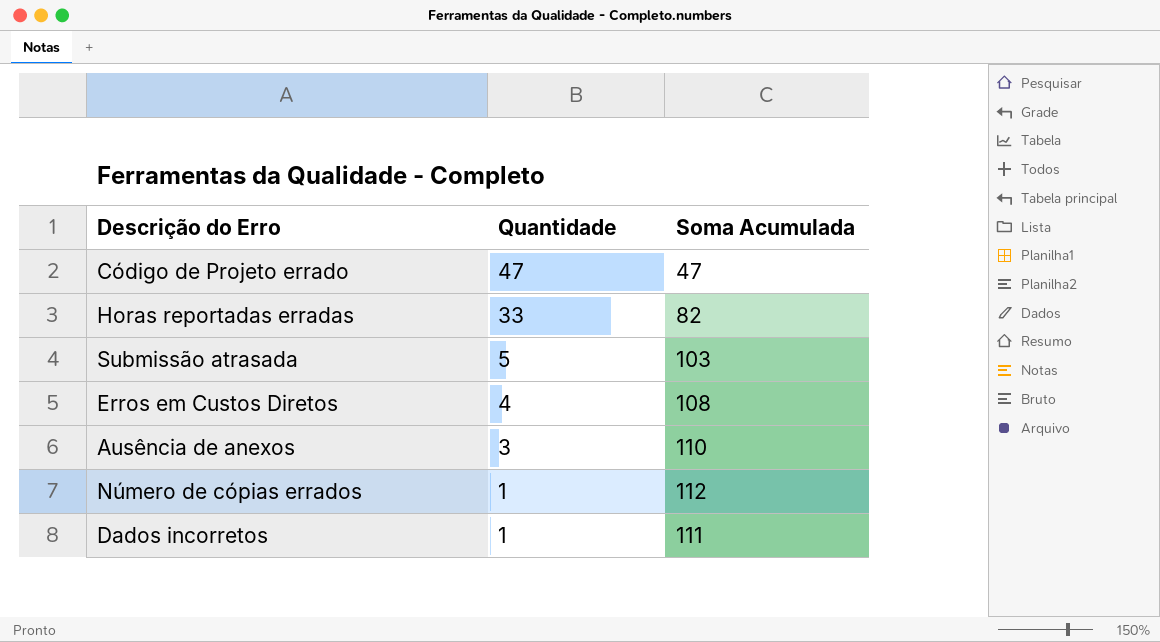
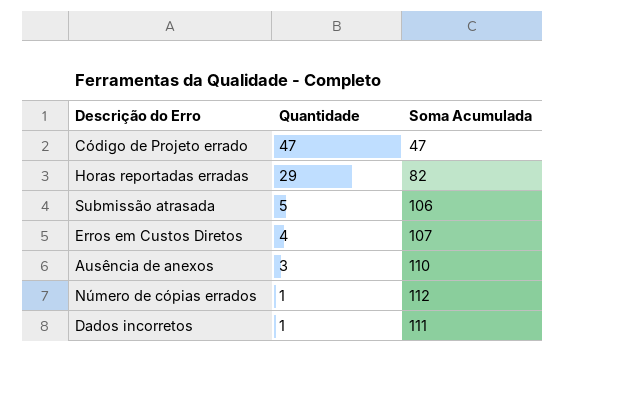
Horas reportadas erradas | Quantidade: 33 -> 29
Submissão atrasada | Soma Acumulada: 103 -> 106
Erros em Custos Diretos | Soma Acumulada: 108 -> 107

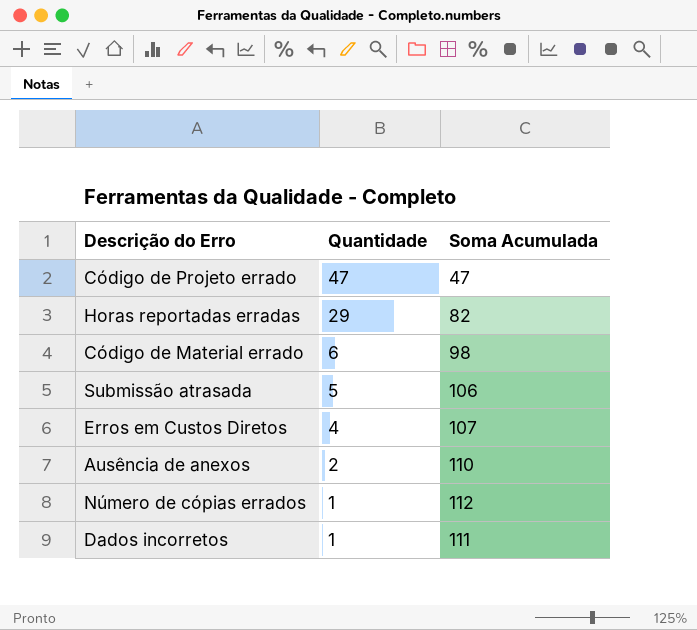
row Código de Material errado: none -> 6 | 98
Ausência de anexos | Quantidade: 3 -> 2

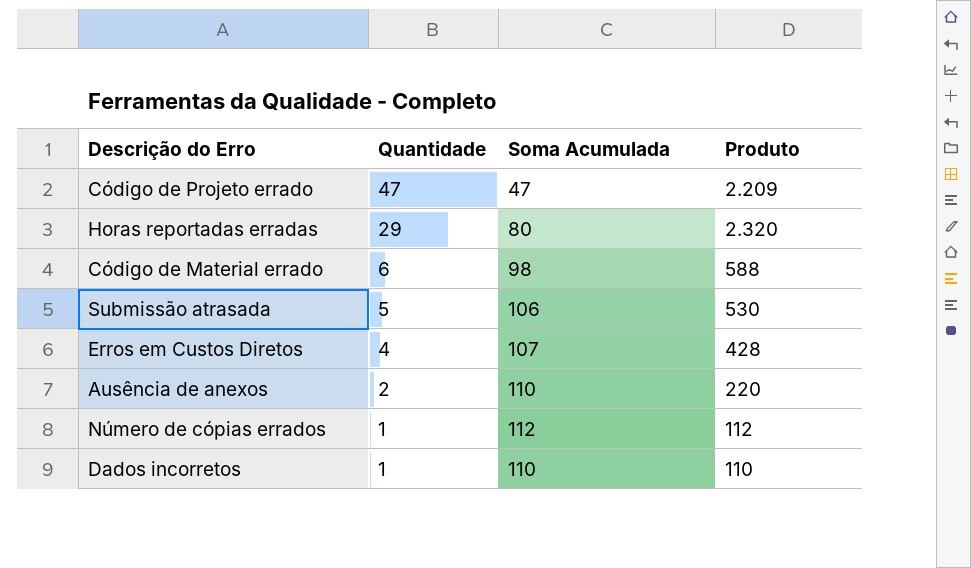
column Produto | formula: none -> [Quantidade] * [Soma Acumulada]
Horas reportadas erradas | Soma Acumulada: 82 -> 80
Dados incorretos | Soma Acumulada: 111 -> 110

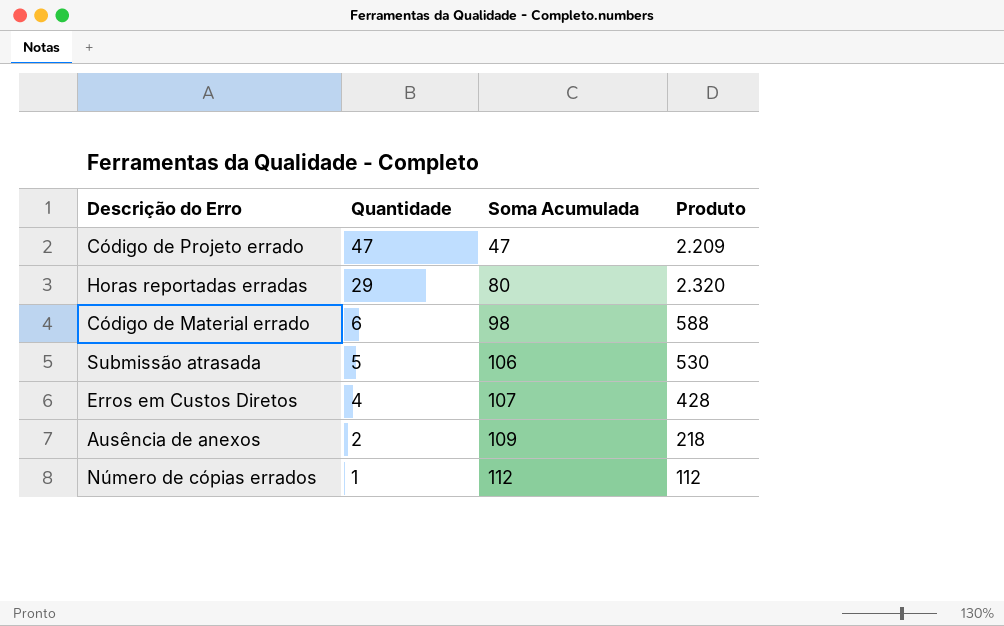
row Dados incorretos: 1 | 110 | 110 -> none
Ausência de anexos | Soma Acumulada: 110 -> 109
Ausência de anexos | Produto: 220 -> 218

